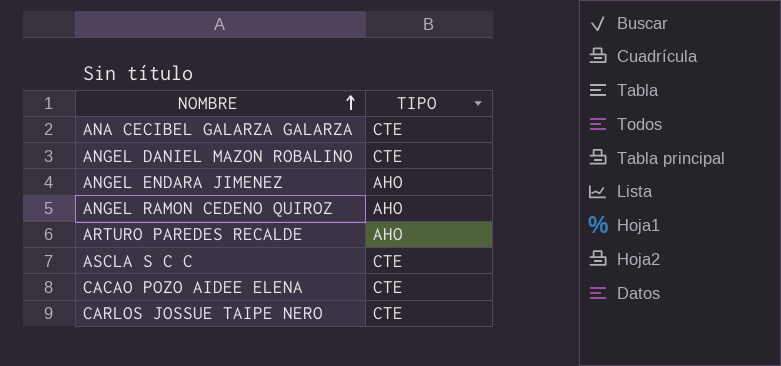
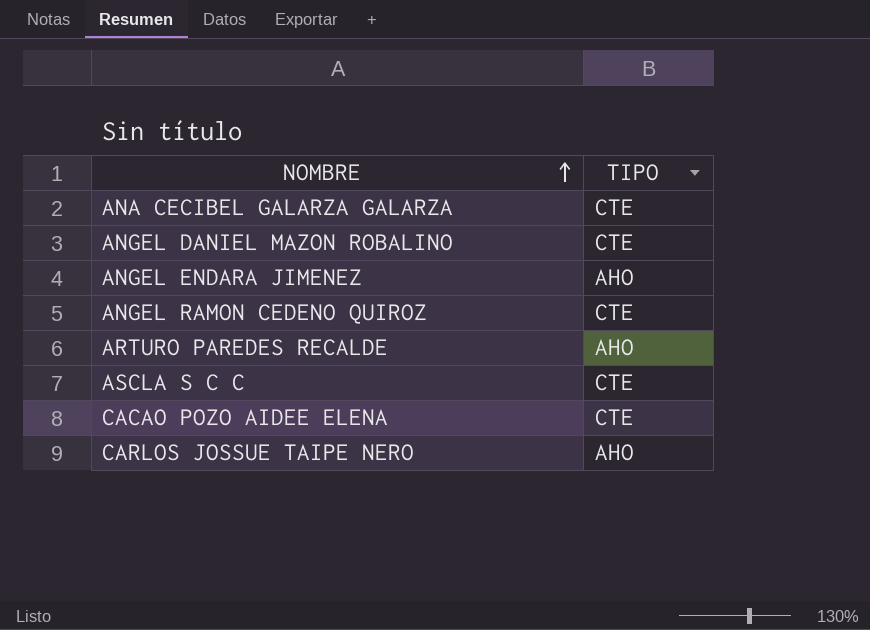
ANGEL RAMON CEDENO QUIROZ | TIPO: AHO -> CTE
CARLOS JOSSUE TAIPE NERO | TIPO: CTE -> AHO

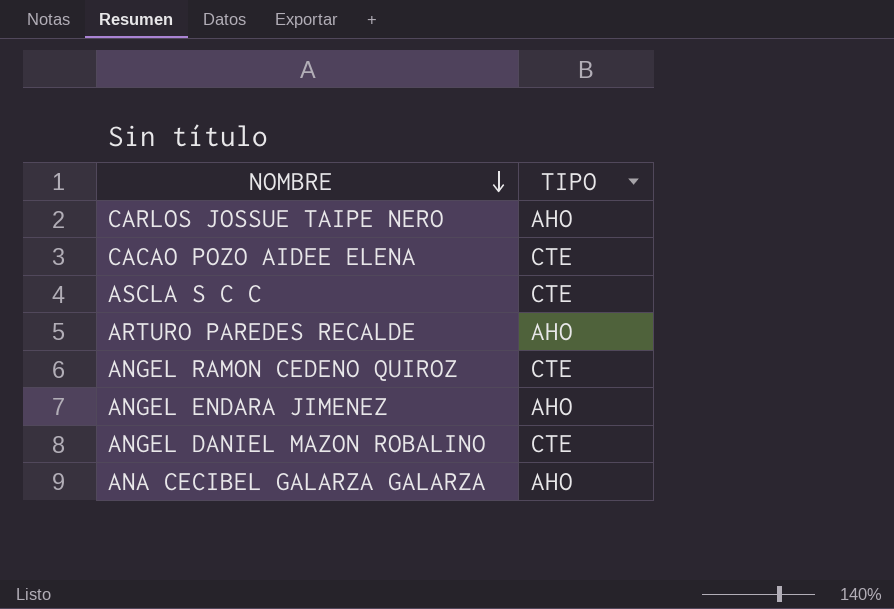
row order: NOMBRE ascending -> NOMBRE descending
ANA CECIBEL GALARZA GALARZA | TIPO: CTE -> AHO

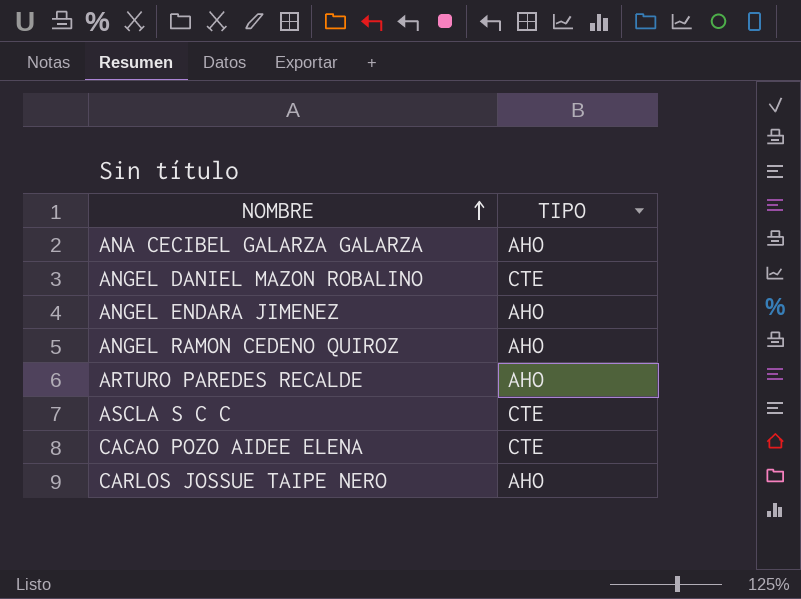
row order: NOMBRE descending -> NOMBRE ascending
ANGEL RAMON CEDENO QUIROZ | TIPO: CTE -> AHO

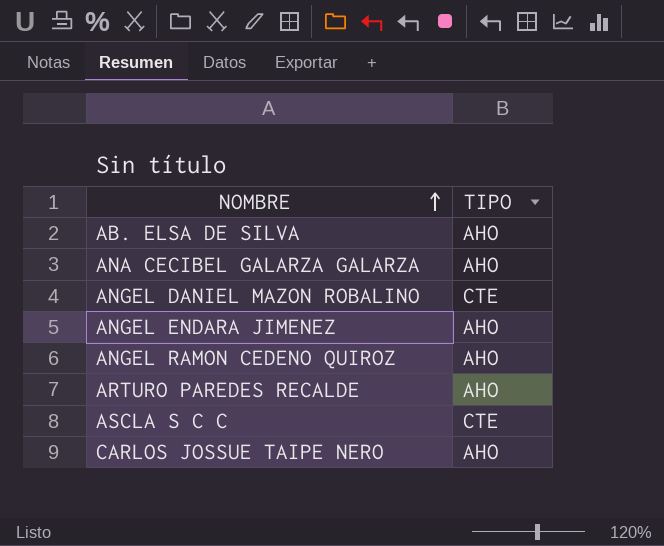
row CACAO POZO AIDEE ELENA: CTE -> none
row AB. ELSA DE SILVA: none -> AHO

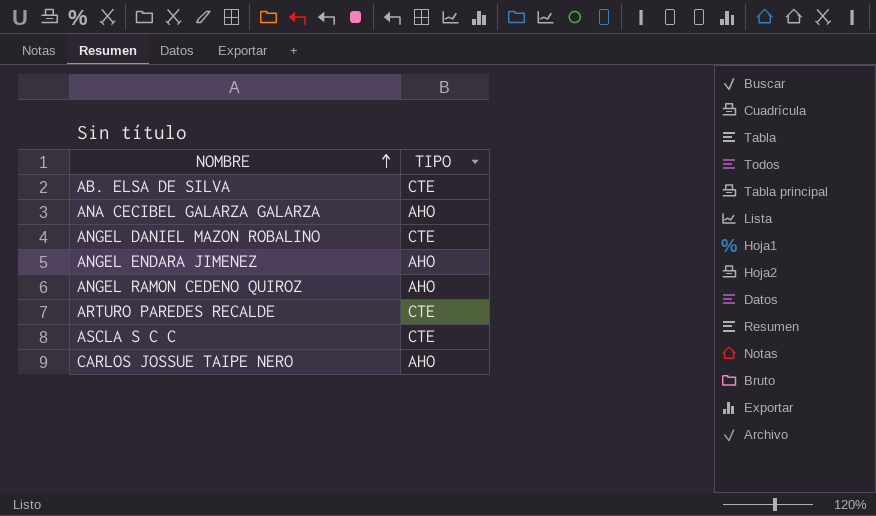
AB. ELSA DE SILVA | TIPO: AHO -> CTE
ARTURO PAREDES RECALDE | TIPO: AHO -> CTE

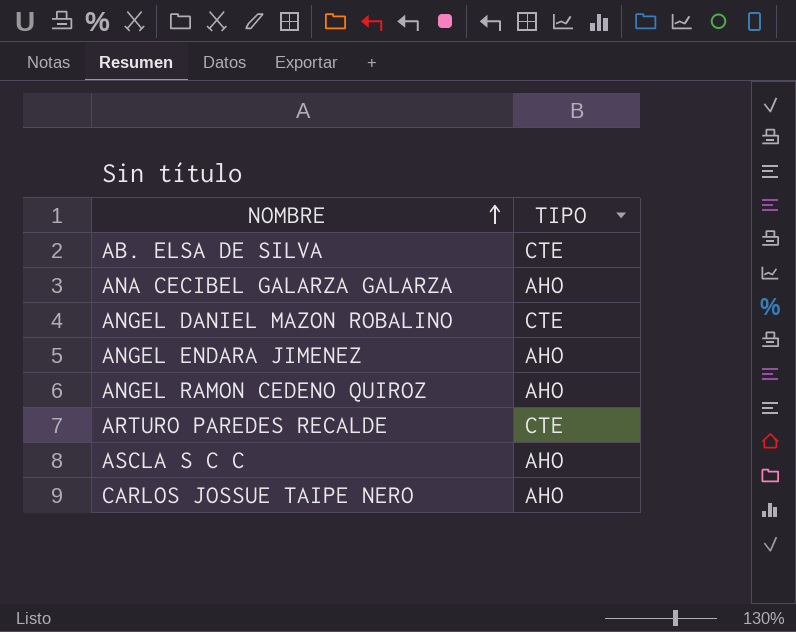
ASCLA S C C | TIPO: CTE -> AHO

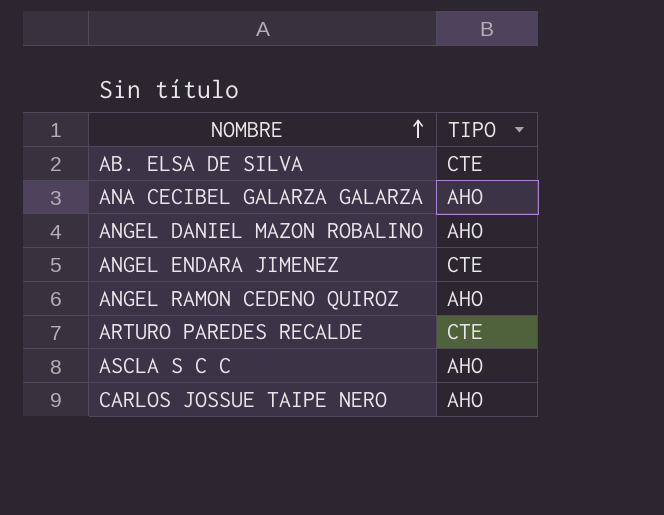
ANGEL DANIEL MAZON ROBALINO | TIPO: CTE -> AHO
ANGEL ENDARA JIMENEZ | TIPO: AHO -> CTE

